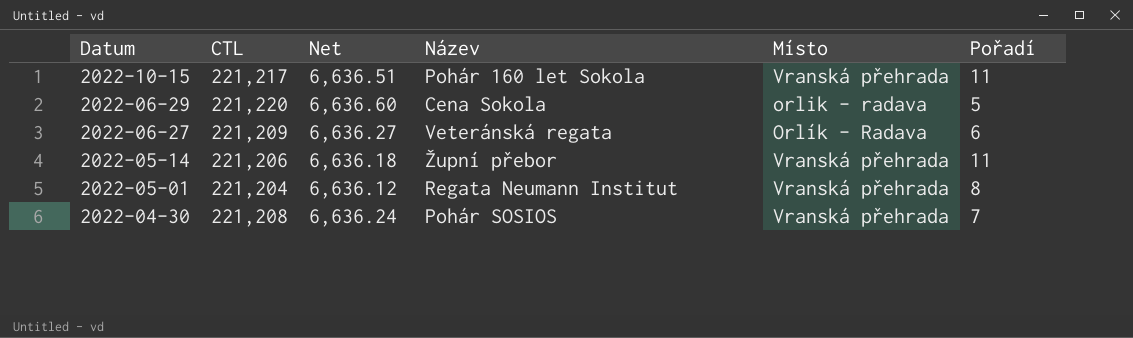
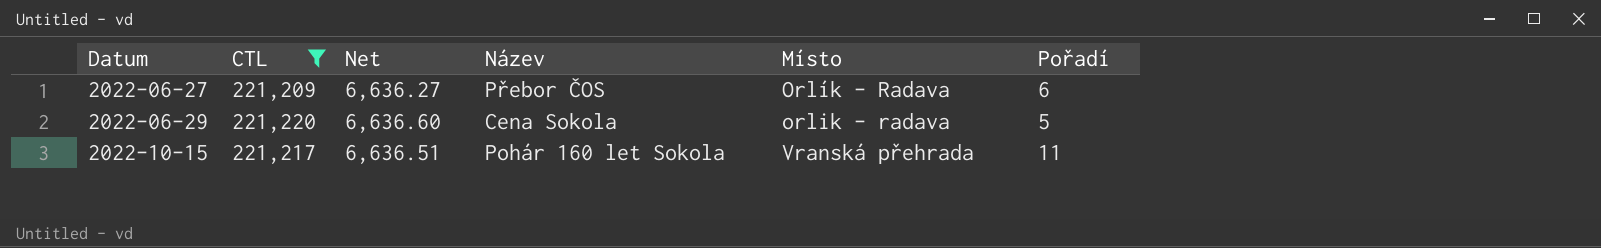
filter: none -> CTL >= 221,209
row order: Datum descending -> Datum ascending
2022-06-27 | Název: Veteránská regata -> Přebor ČOS

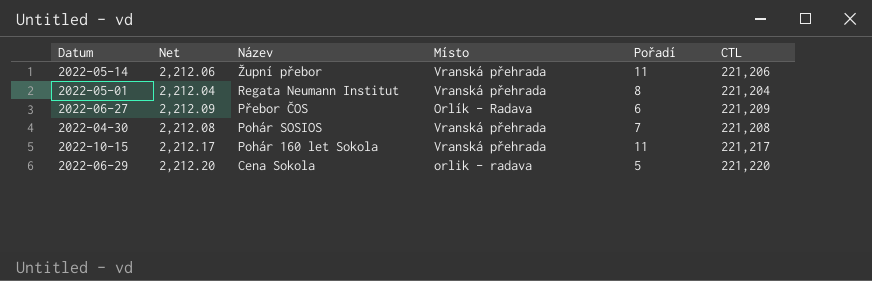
filter: CTL >= 221,209 -> none
row order: Datum ascending -> Název descending
column Net | formula: [CTL] * 0.03 -> [CTL] * 0.01
column CTL | position: 2 -> 6

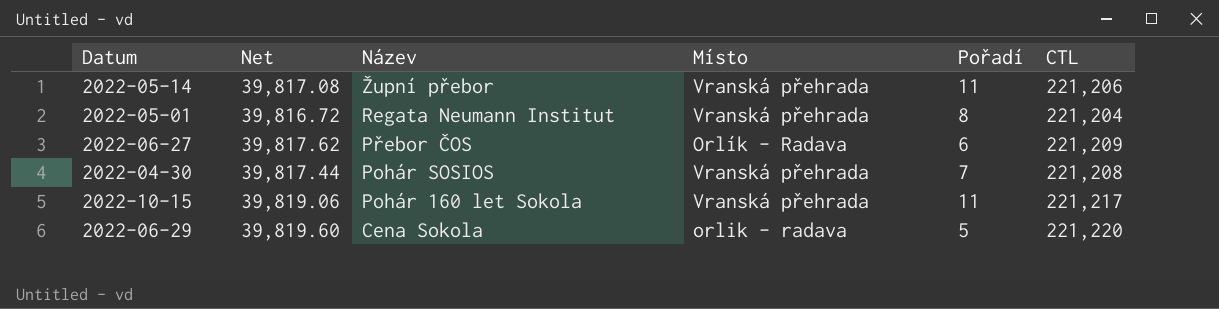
column Net | formula: [CTL] * 0.01 -> [CTL] * 0.18

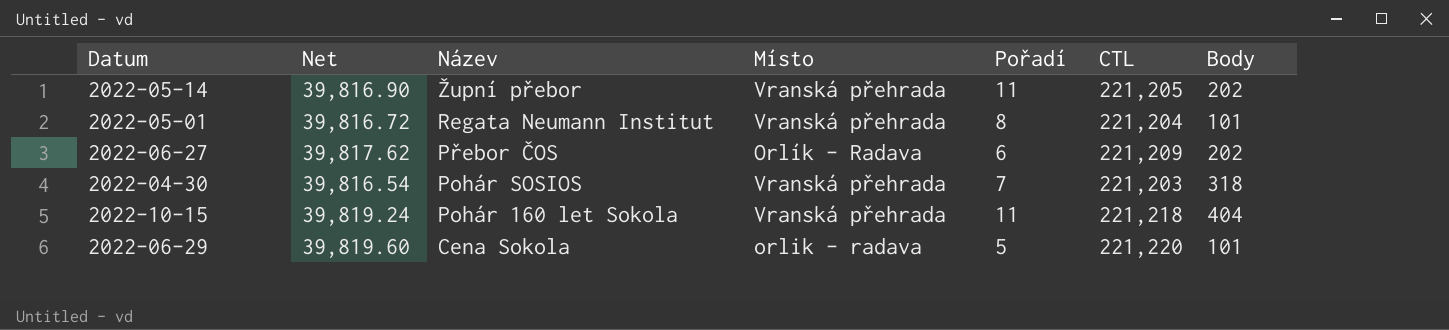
column Body | position: none -> 7
2022-05-14 | Net: 39,817.08 -> 39,816.90
2022-05-14 | CTL: 221,206 -> 221,205
2022-04-30 | Net: 39,817.44 -> 39,816.54
2022-04-30 | CTL: 221,208 -> 221,203
2022-10-15 | Net: 39,819.06 -> 39,819.24
2022-10-15 | CTL: 221,217 -> 221,218

